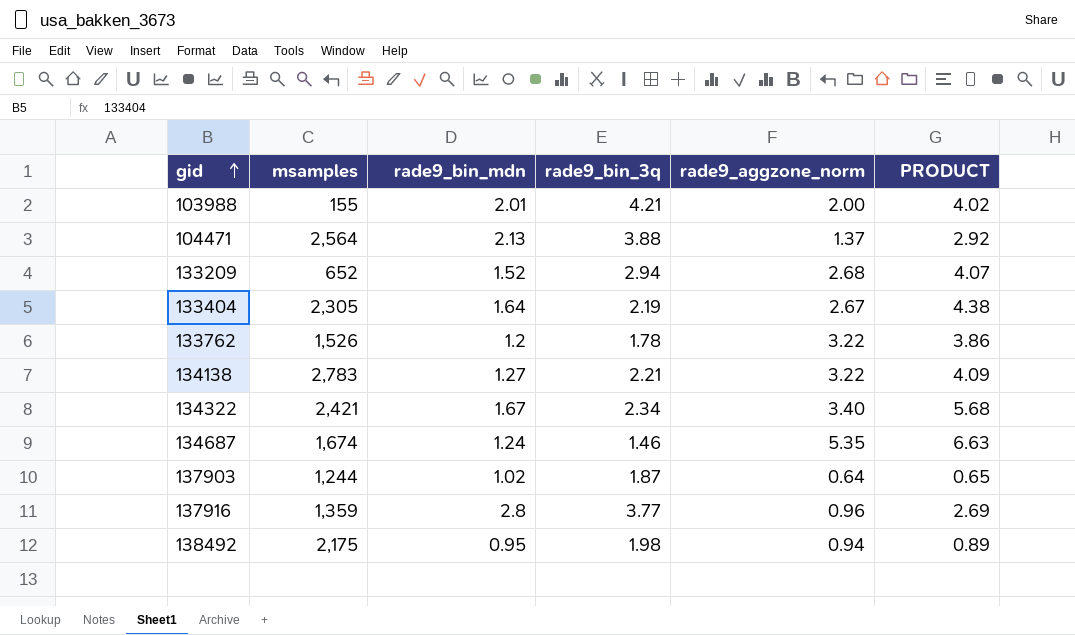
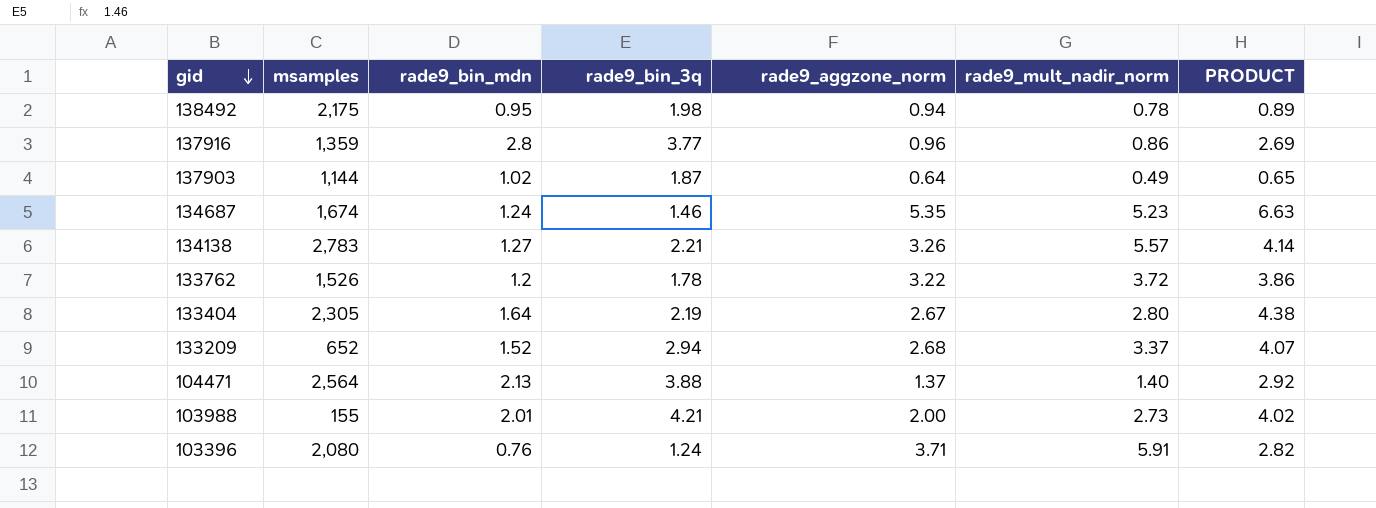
row order: gid ascending -> gid descending
column rade9_mult_nadir_norm | position: none -> 6
row 134322: 2,421 | 1.67 | 2.34 | 3.40 | 5.68 -> none
137903 | msamples: 1,244 -> 1,144
134138 | rade9_aggzone_norm: 3.22 -> 3.26
134138 | PRODUCT: 4.09 -> 4.14
row 103396: none -> 2,080 | 0.76 | 1.24 | 3.71 | 5.91 | 2.82

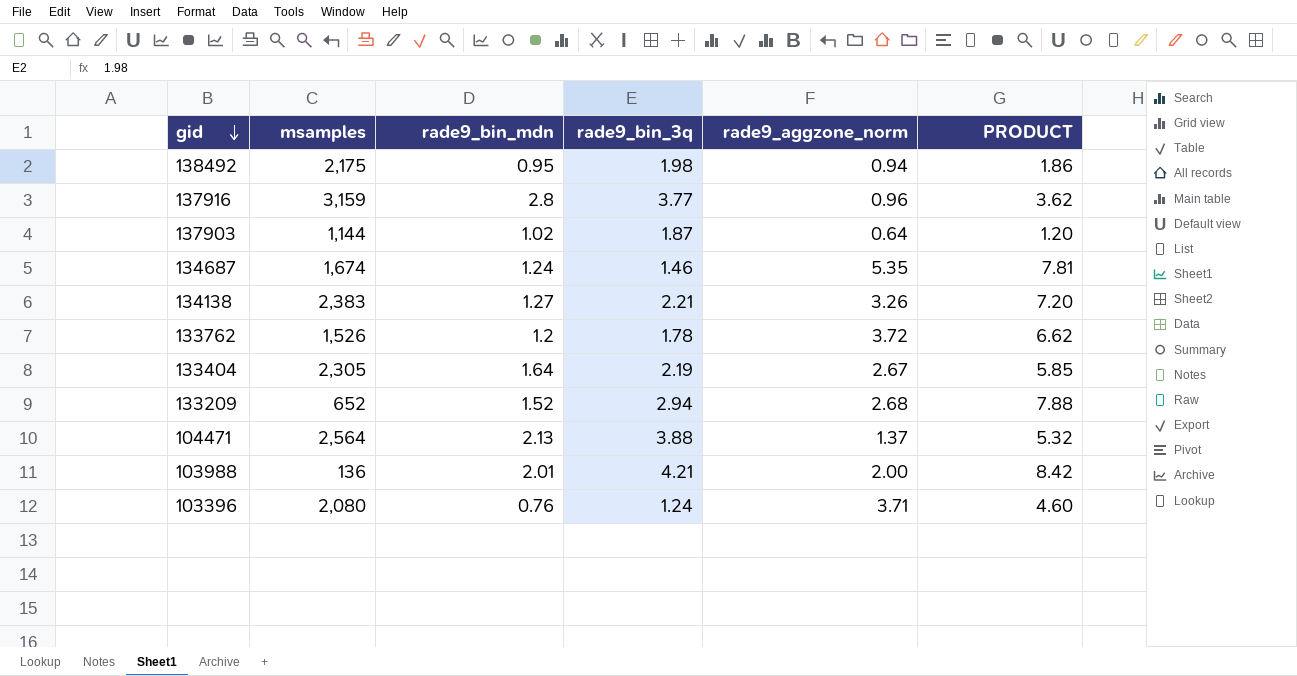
column rade9_mult_nadir_norm | position: 6 -> none
column PRODUCT | formula: [rade9_bin_mdn] * [rade9_aggzone_norm] -> [rade9_bin_3q] * [rade9_aggzone_norm]
137916 | msamples: 1,359 -> 3,159
134138 | msamples: 2,783 -> 2,383
133762 | rade9_aggzone_norm: 3.22 -> 3.72
103988 | msamples: 155 -> 136

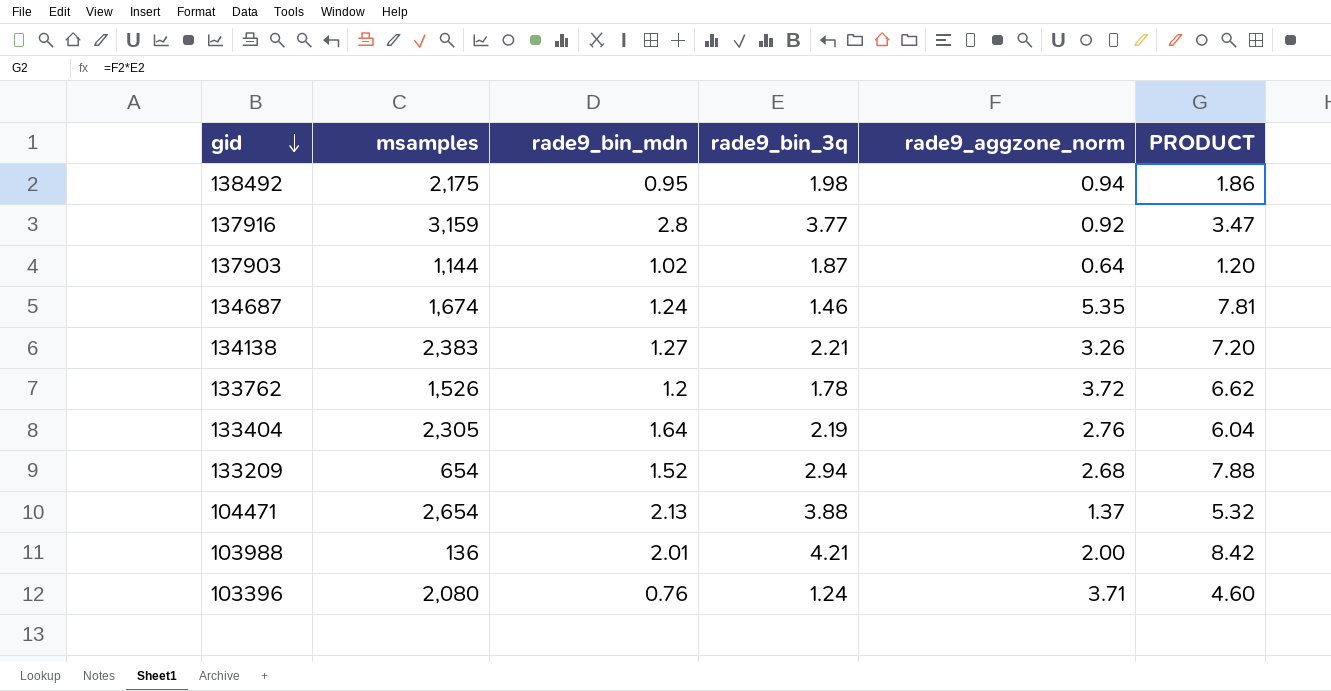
137916 | rade9_aggzone_norm: 0.96 -> 0.92
137916 | PRODUCT: 3.62 -> 3.47
133404 | rade9_aggzone_norm: 2.67 -> 2.76
133404 | PRODUCT: 5.85 -> 6.04
133209 | msamples: 652 -> 654
104471 | msamples: 2,564 -> 2,654

